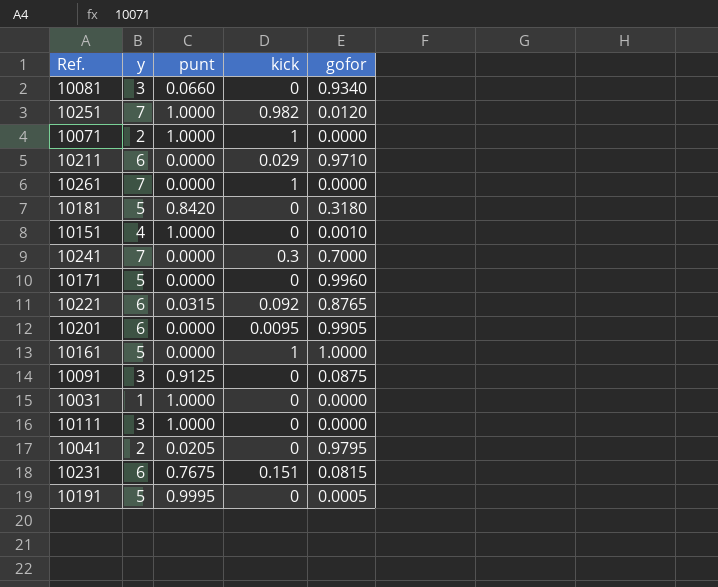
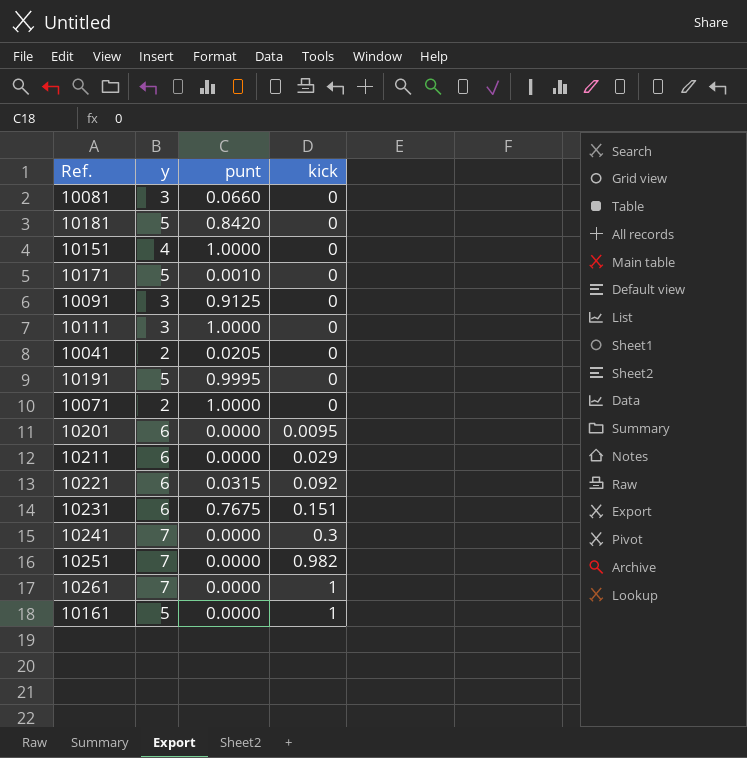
row order: none -> kick ascending
column gofor | position: 5 -> none
row 10031: 1 | 1.0000 | 0 | 0.0000 -> none
10171 | punt: 0.0000 -> 0.0010
10071 | kick: 1 -> 0
10251 | punt: 1.0000 -> 0.0000

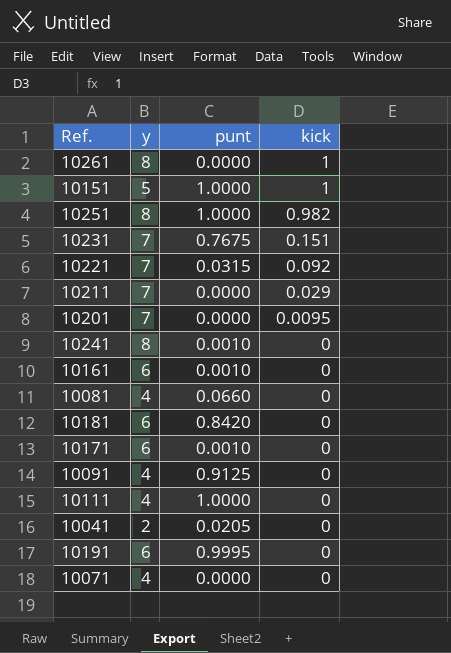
row order: kick ascending -> kick descending
10261 | y: 7 -> 8
10151 | y: 4 -> 5
10151 | kick: 0 -> 1
10251 | y: 7 -> 8
10251 | punt: 0.0000 -> 1.0000
10231 | y: 6 -> 7
10221 | y: 6 -> 7
10211 | y: 6 -> 7
10201 | y: 6 -> 7
10241 | y: 7 -> 8
10241 | punt: 0.0000 -> 0.0010
10241 | kick: 0.3 -> 0
10161 | y: 5 -> 6
10161 | punt: 0.0000 -> 0.0010
10161 | kick: 1 -> 0
10081 | y: 3 -> 4
10181 | y: 5 -> 6
10171 | y: 5 -> 6
10091 | y: 3 -> 4
10111 | y: 3 -> 4
10191 | y: 5 -> 6
10071 | y: 2 -> 4
10071 | punt: 1.0000 -> 0.0000

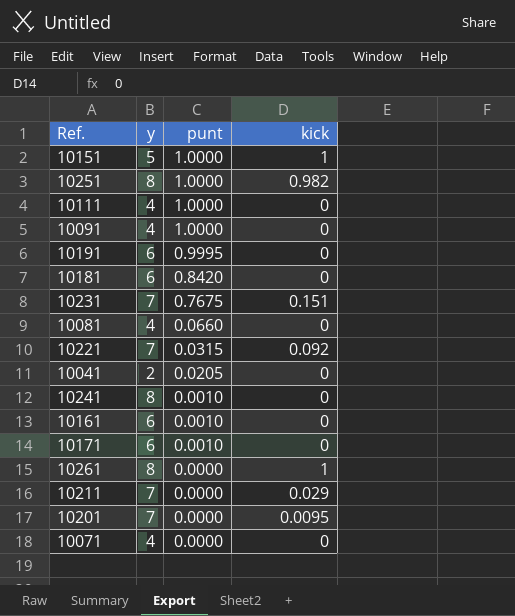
row order: kick descending -> punt descending
10091 | punt: 0.9125 -> 1.0000

